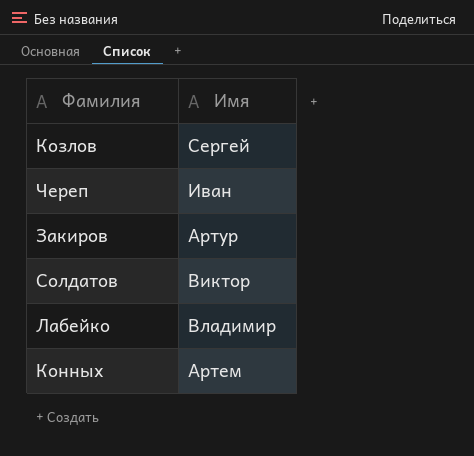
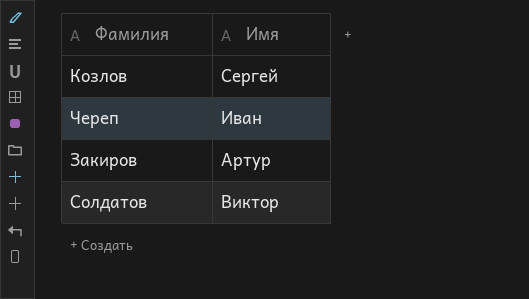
row Лабейко: Владимир -> none
row Конных: Артем -> none

